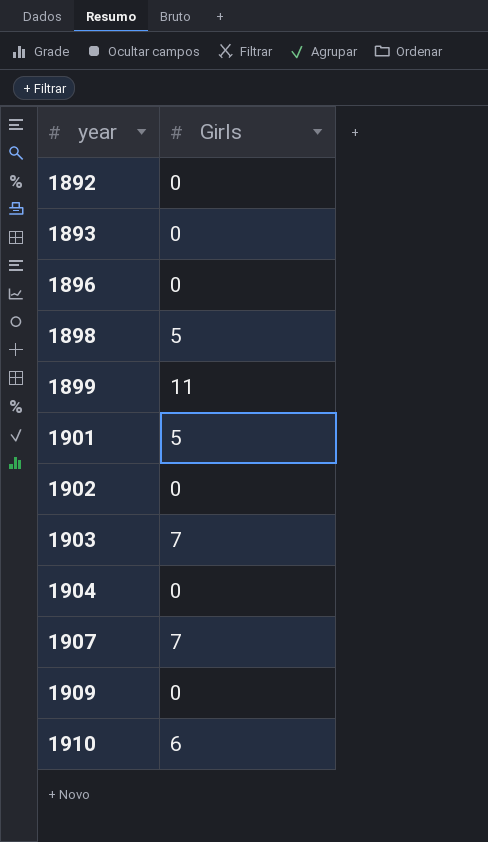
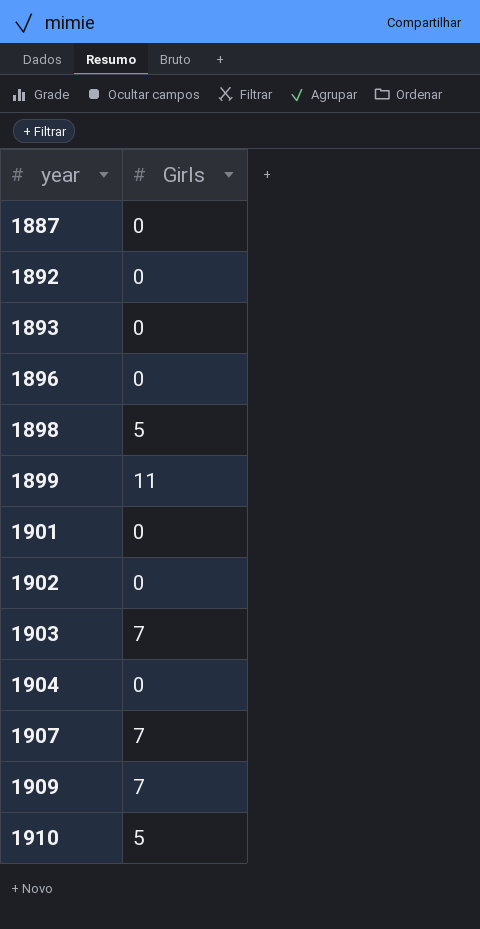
row 1887: none -> 0
1901 | Girls: 5 -> 0
1909 | Girls: 0 -> 7
1910 | Girls: 6 -> 5

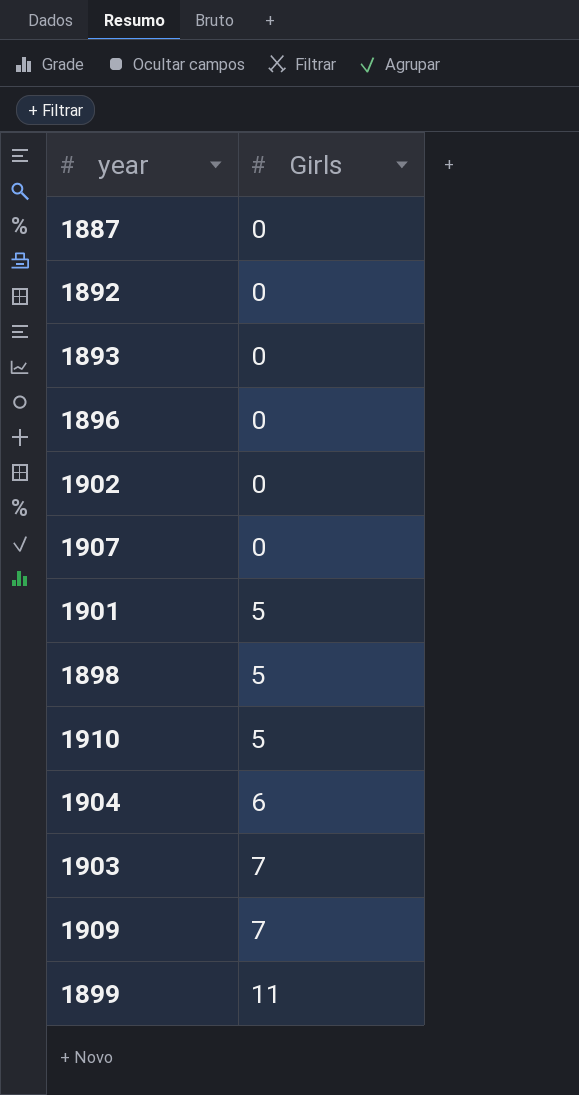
row order: year ascending -> Girls ascending
1907 | Girls: 7 -> 0
1901 | Girls: 0 -> 5
1904 | Girls: 0 -> 6

